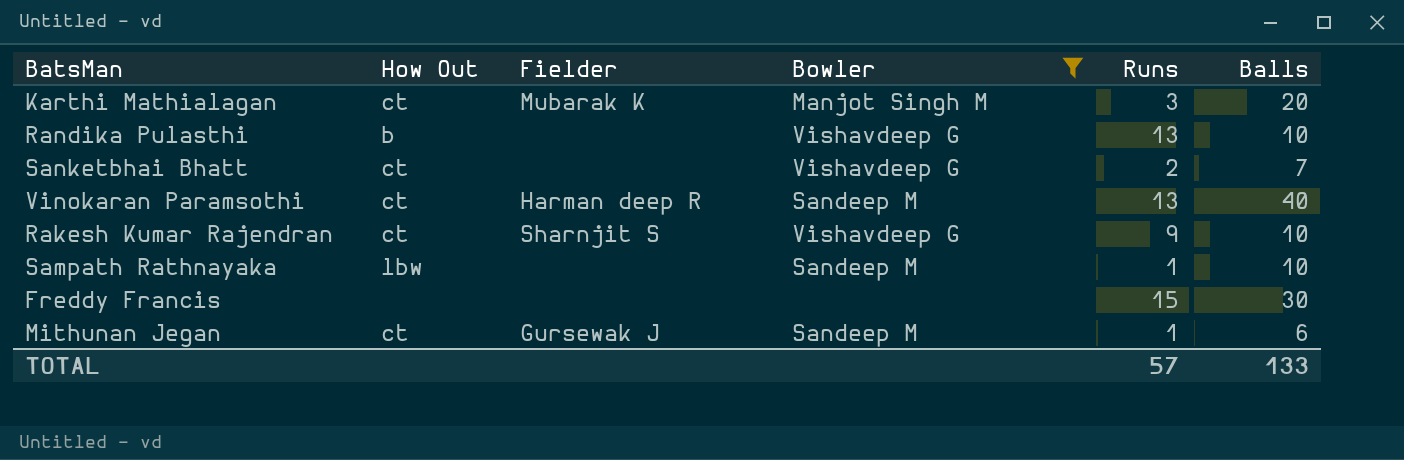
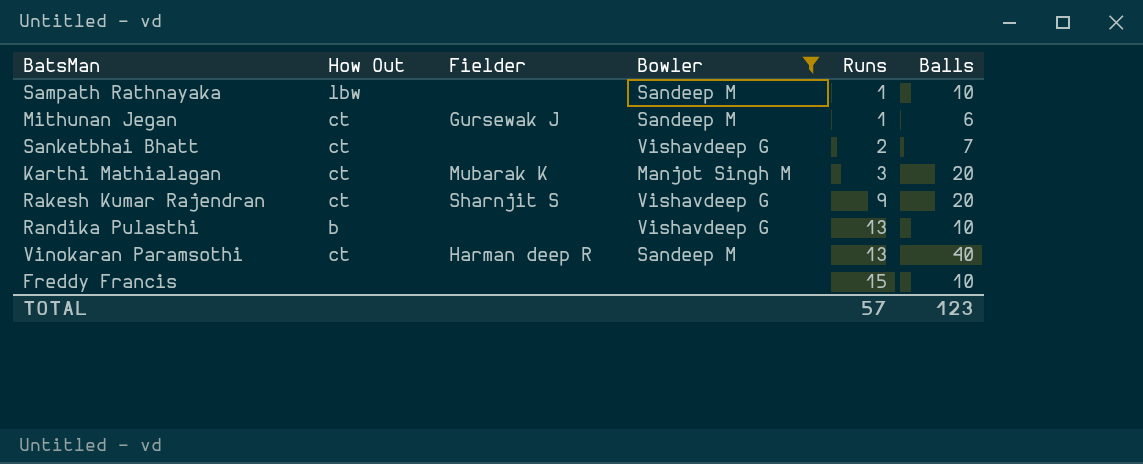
row order: none -> Runs ascending
Rakesh Kumar Rajendran | Balls: 10 -> 20
Freddy Francis | Balls: 30 -> 10
TOTAL | Balls: 133 -> 123

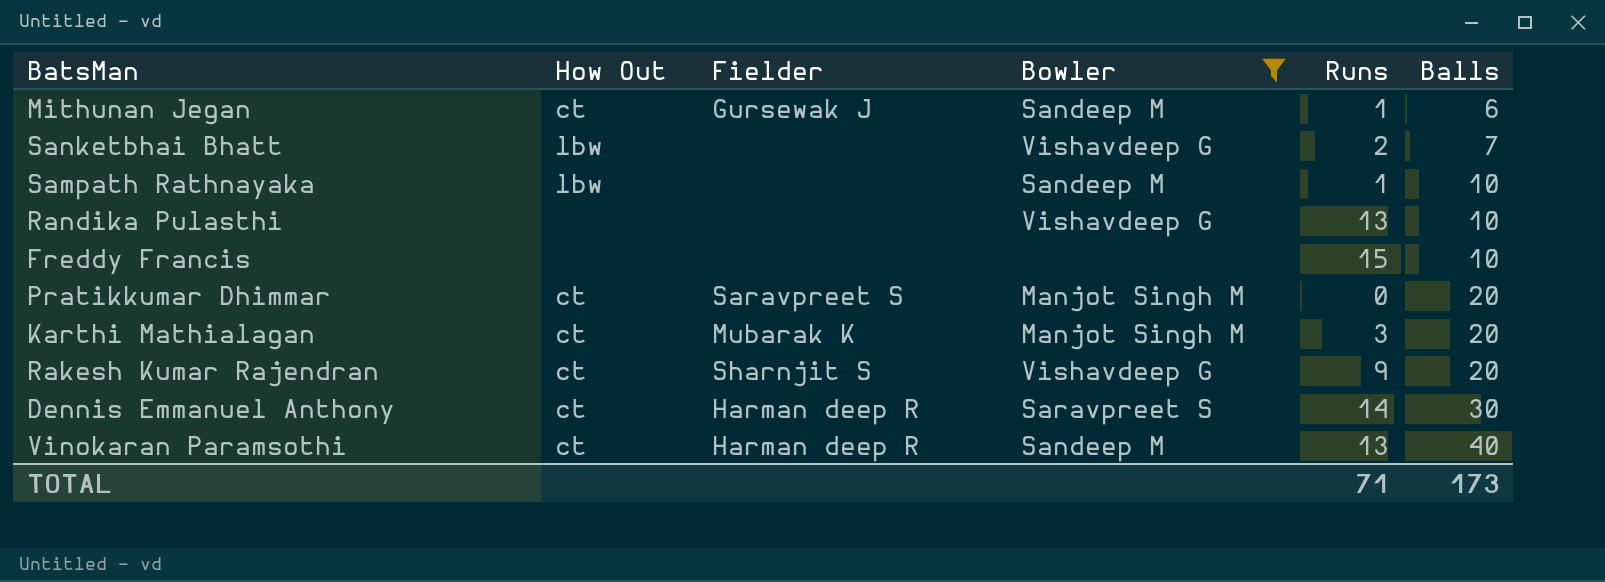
row order: Runs ascending -> Balls ascending
Sanketbhai Bhatt | How Out: ct -> lbw
Randika Pulasthi | How Out: b -> none
row Pratikkumar Dhimmar: none -> ct | Saravpreet S | Manjot Singh M | 0 | 20
row Dennis Emmanuel Anthony: none -> ct | Harman deep R | Saravpreet S | 14 | 30
TOTAL | Runs: 57 -> 71
TOTAL | Balls: 123 -> 173

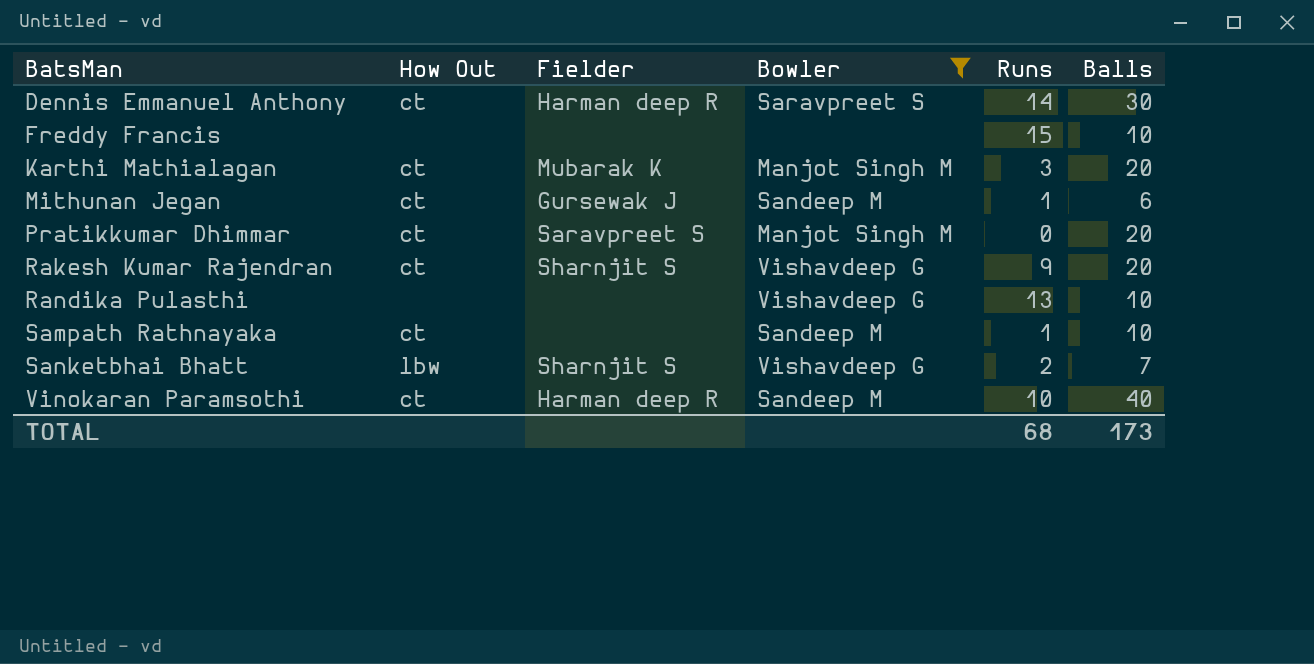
row order: Balls ascending -> BatsMan ascending
Sampath Rathnayaka | How Out: lbw -> ct
Sanketbhai Bhatt | Fielder: none -> Sharnjit S
Vinokaran Paramsothi | Runs: 13 -> 10
TOTAL | Runs: 71 -> 68

